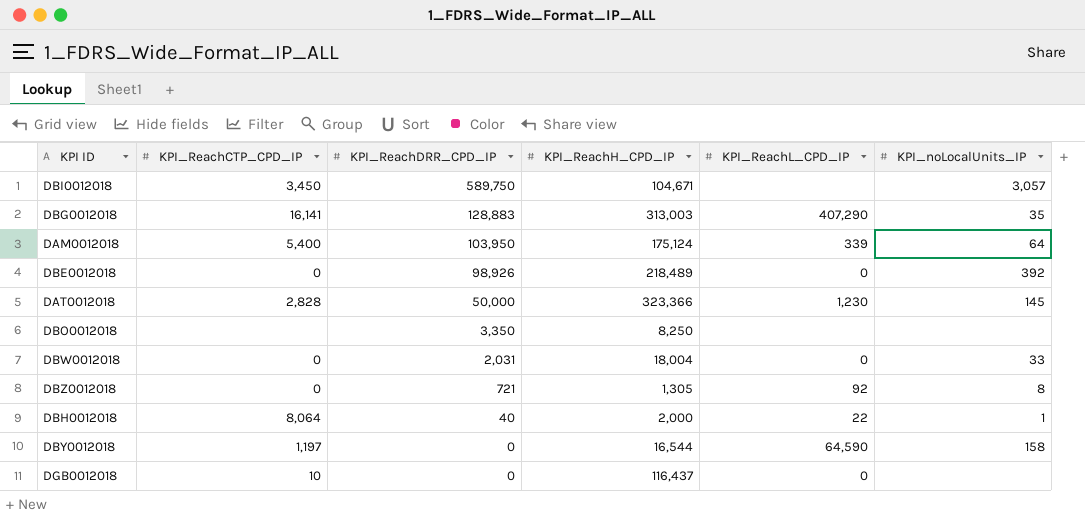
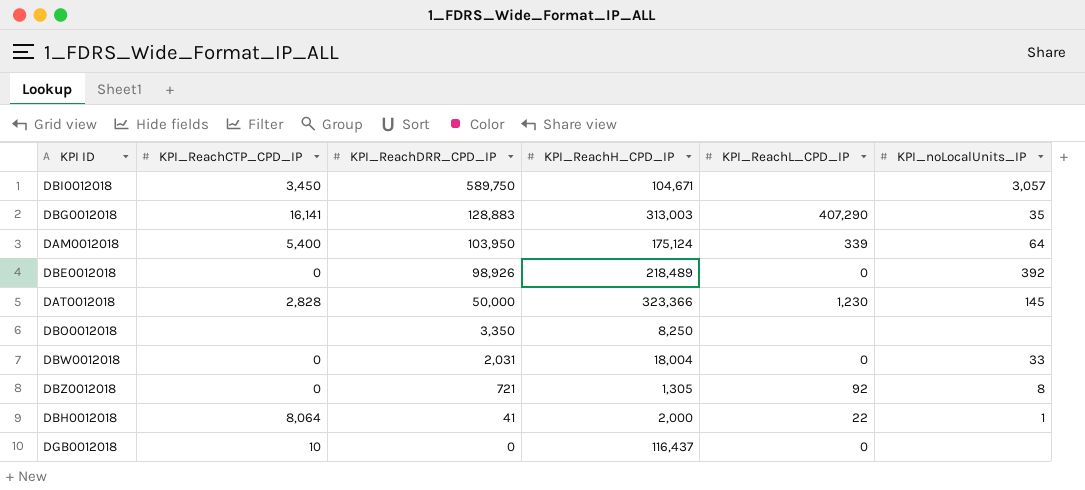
row DBY0012018: 1,197 | 0 | 16,544 | 64,590 | 158 -> none
DBH0012018 | KPI_ReachDRR_CPD_IP: 40 -> 41

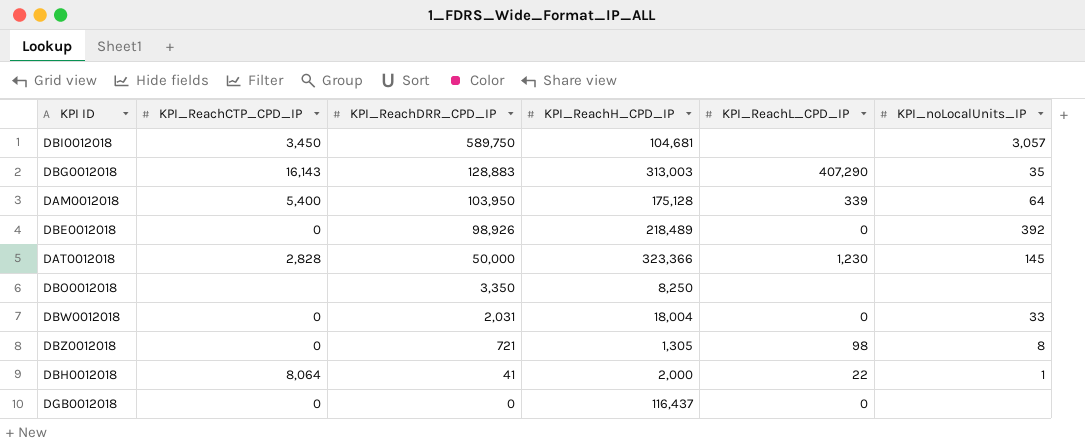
DBI0012018 | KPI_ReachH_CPD_IP: 104,671 -> 104,681
DBG0012018 | KPI_ReachCTP_CPD_IP: 16,141 -> 16,143
DAM0012018 | KPI_ReachH_CPD_IP: 175,124 -> 175,128
DBZ0012018 | KPI_ReachL_CPD_IP: 92 -> 98
DGB0012018 | KPI_ReachCTP_CPD_IP: 10 -> 0

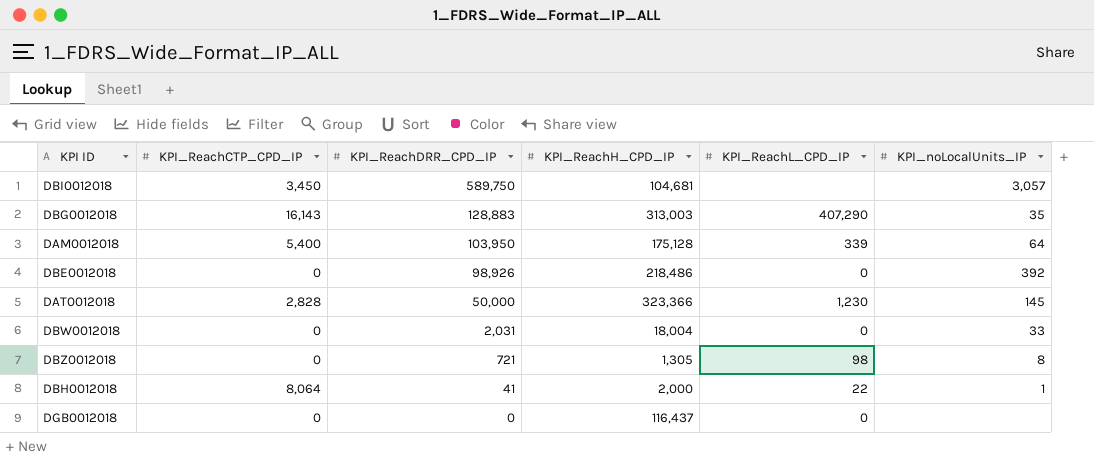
row DBO0012018: none | 3,350 | 8,250 | none | none -> none
DBE0012018 | KPI_ReachH_CPD_IP: 218,489 -> 218,486

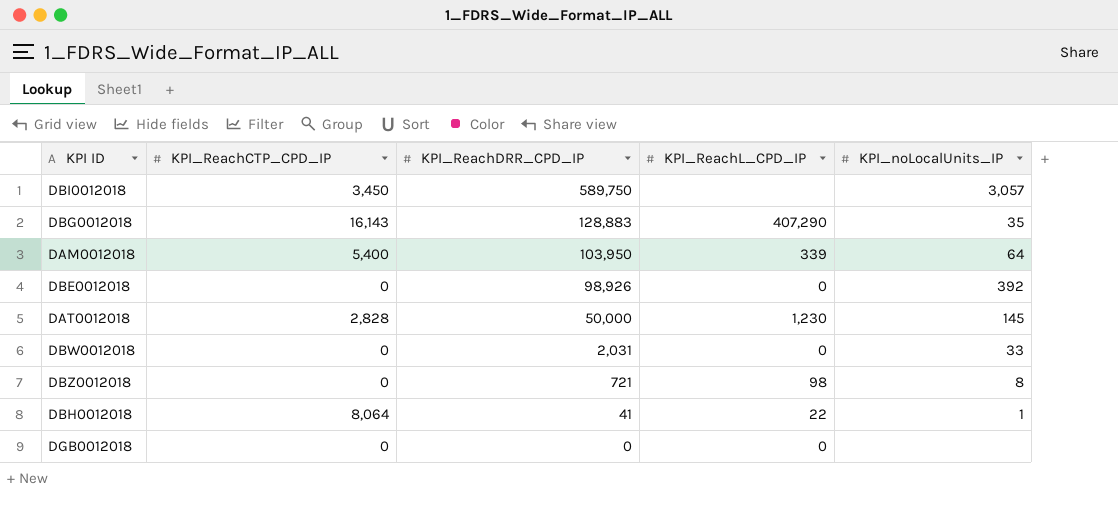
column KPI_ReachH_CPD_IP | position: 4 -> none

